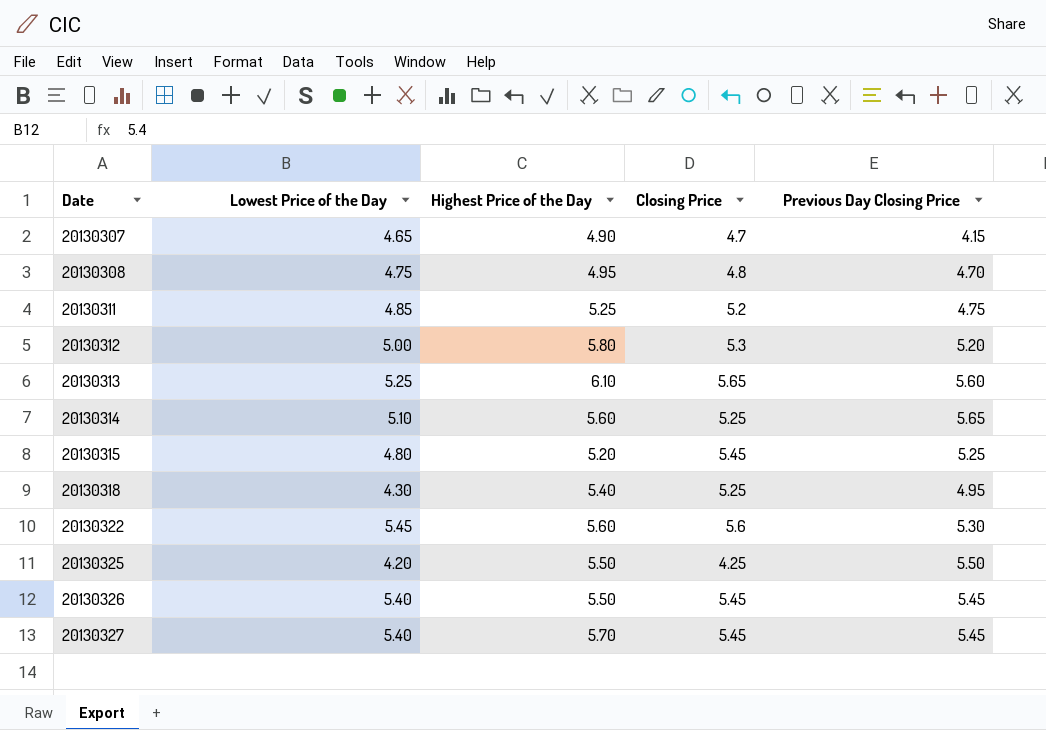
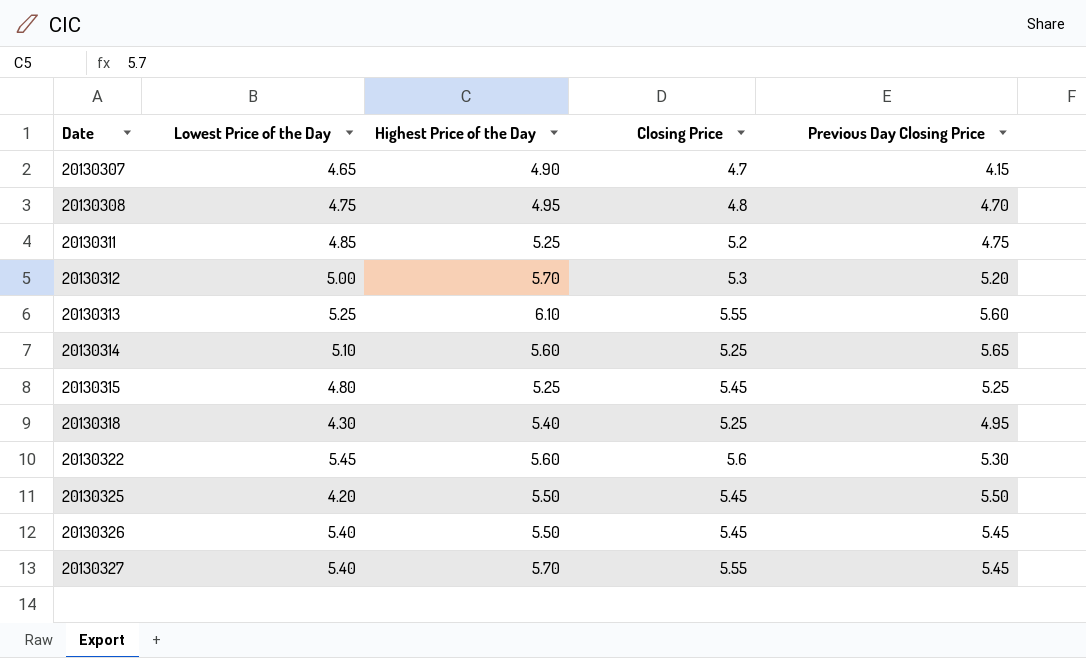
20130312 | Highest Price of the Day: 5.80 -> 5.70
20130313 | Closing Price: 5.65 -> 5.55
20130315 | Highest Price of the Day: 5.20 -> 5.25
20130325 | Closing Price: 4.25 -> 5.45
20130327 | Closing Price: 5.45 -> 5.55

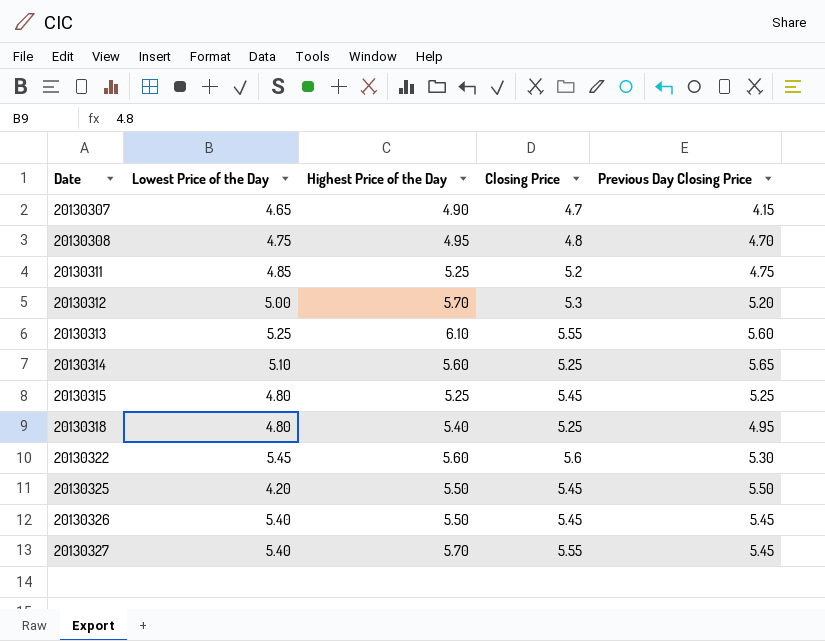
20130318 | Lowest Price of the Day: 4.30 -> 4.80

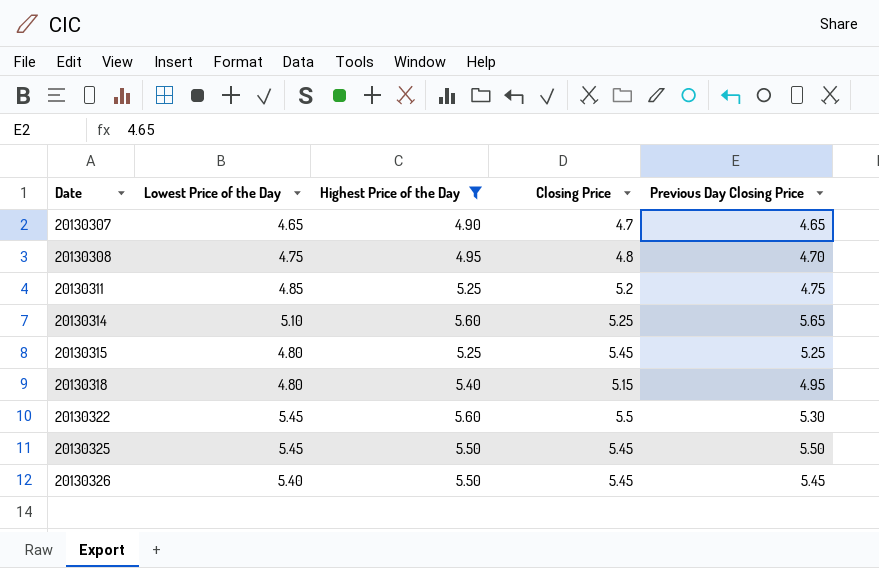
filter: none -> Highest Price of the Day <= 5.60
20130307 | Previous Day Closing Price: 4.15 -> 4.65
20130318 | Closing Price: 5.25 -> 5.15
20130322 | Closing Price: 5.6 -> 5.5
20130325 | Lowest Price of the Day: 4.20 -> 5.45

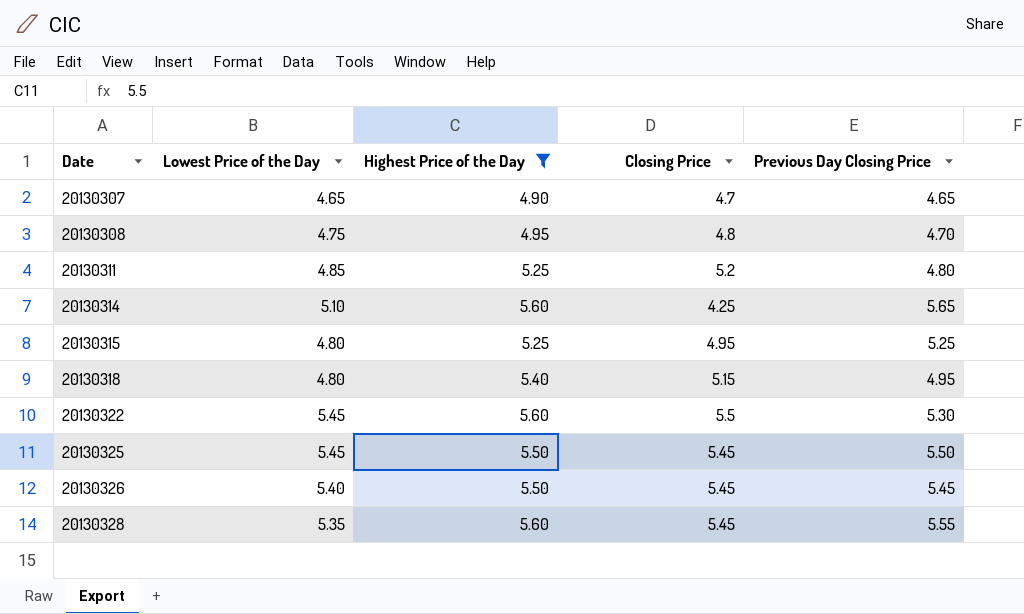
20130311 | Previous Day Closing Price: 4.75 -> 4.80
20130314 | Closing Price: 5.25 -> 4.25
20130315 | Closing Price: 5.45 -> 4.95
row 20130328: none -> 5.35 | 5.60 | 5.45 | 5.55

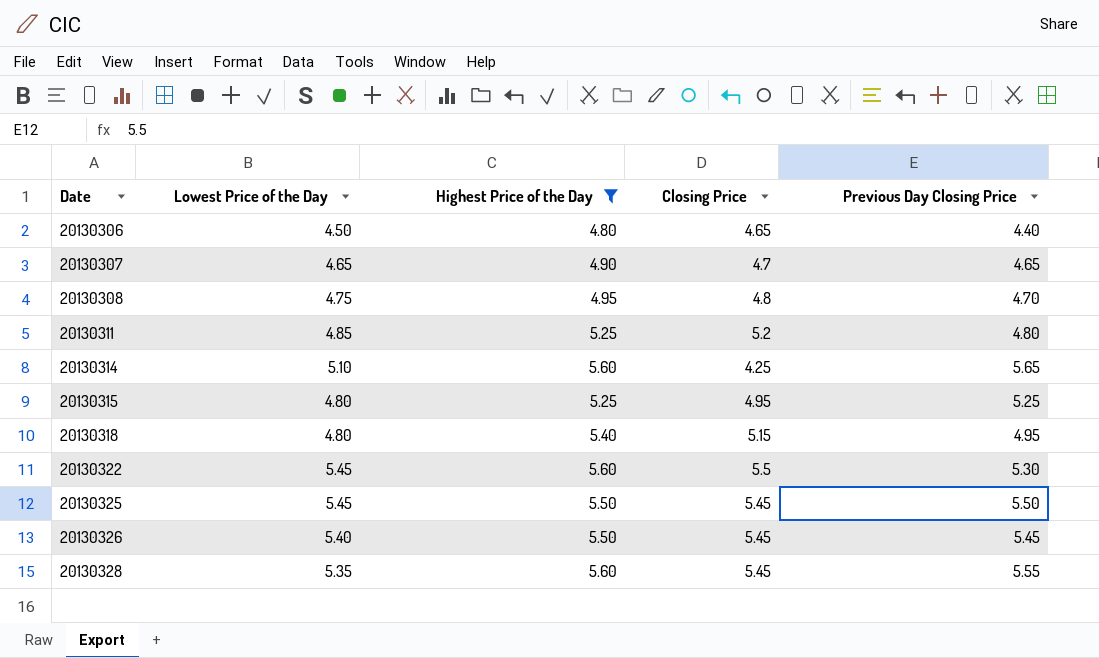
row 20130306: none -> 4.50 | 4.80 | 4.65 | 4.40

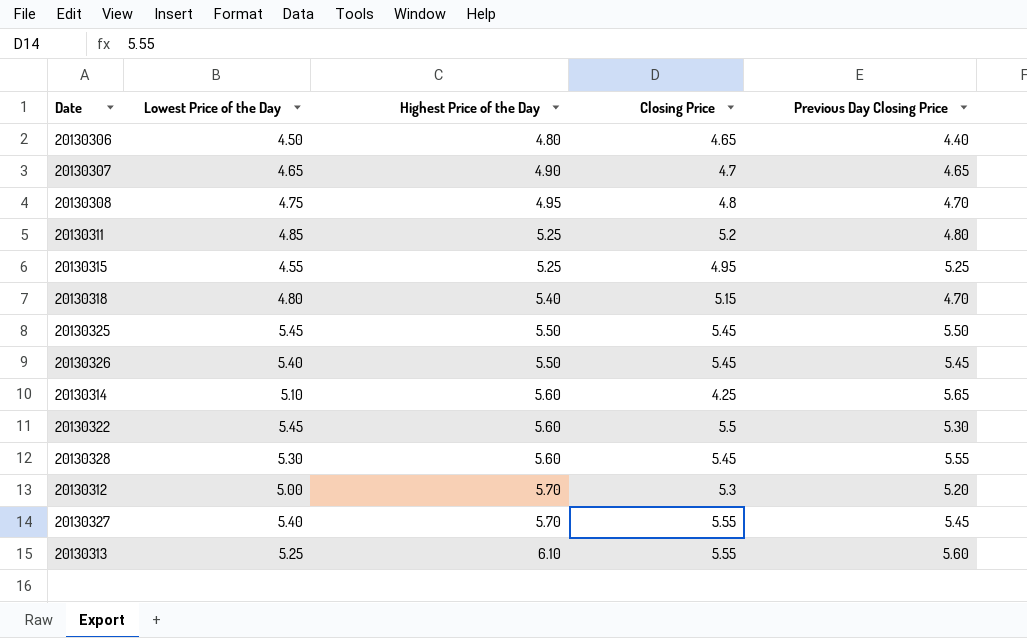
filter: Highest Price of the Day <= 5.60 -> none
row order: Date ascending -> Highest Price of the Day ascending
20130315 | Lowest Price of the Day: 4.80 -> 4.55
20130318 | Previous Day Closing Price: 4.95 -> 4.70
20130328 | Lowest Price of the Day: 5.35 -> 5.30

